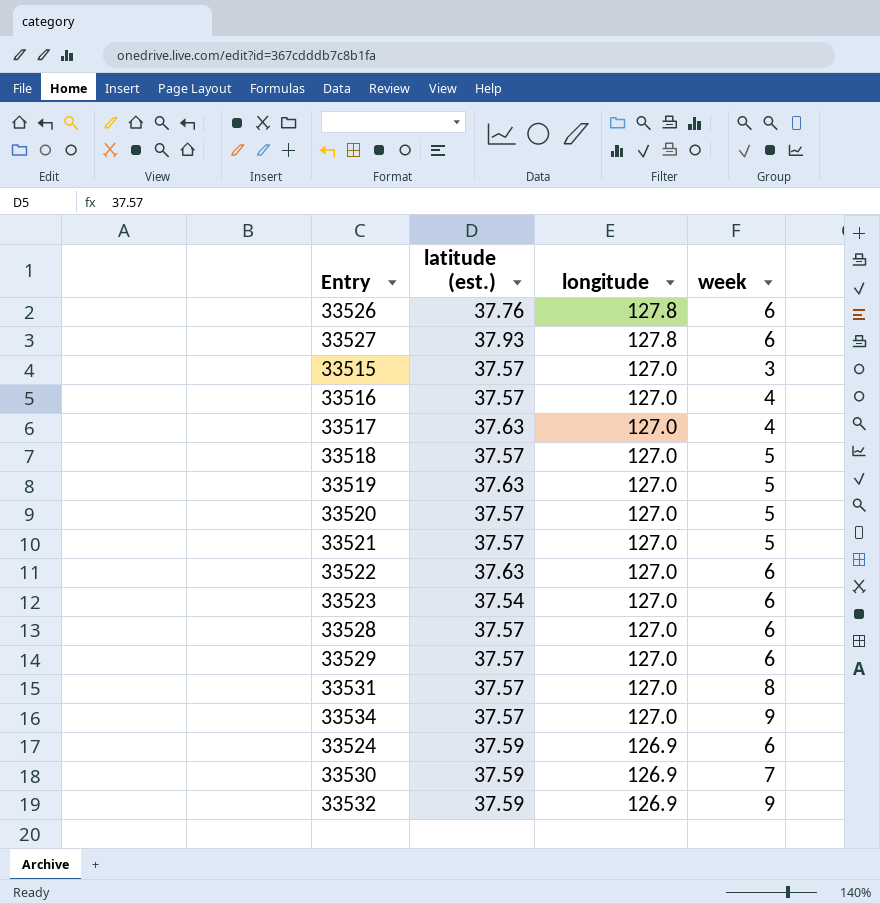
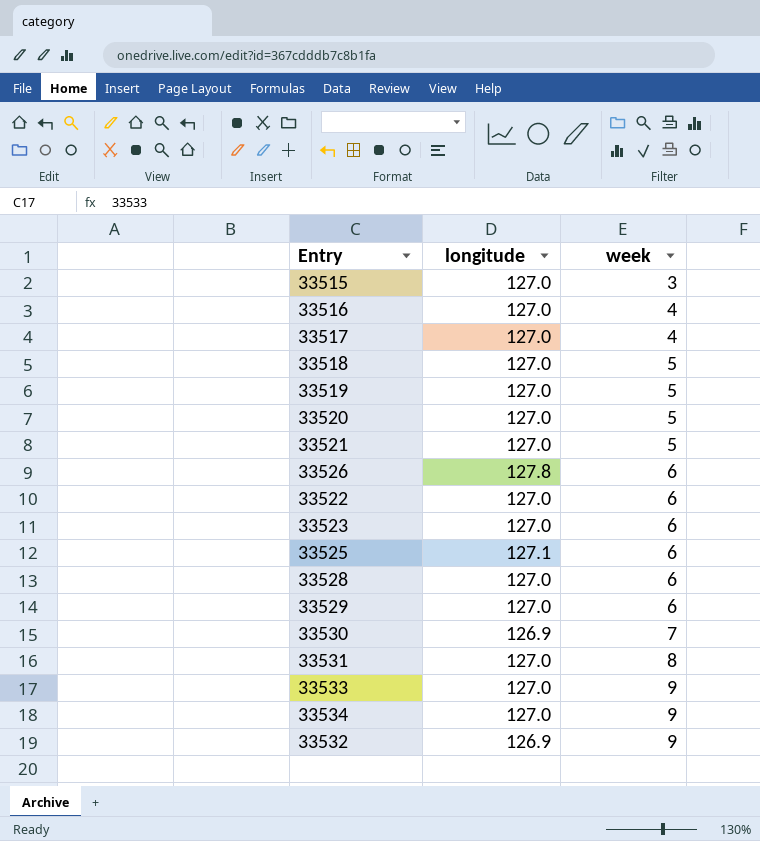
row order: longitude descending -> week ascending
column latitude (est.) | position: 2 -> none
row 33527: 37.93 | 127.8 | 6 -> none
row 33524: 37.59 | 126.9 | 6 -> none
row 33525: none -> 127.1 | 6
row 33533: none -> 127.0 | 9

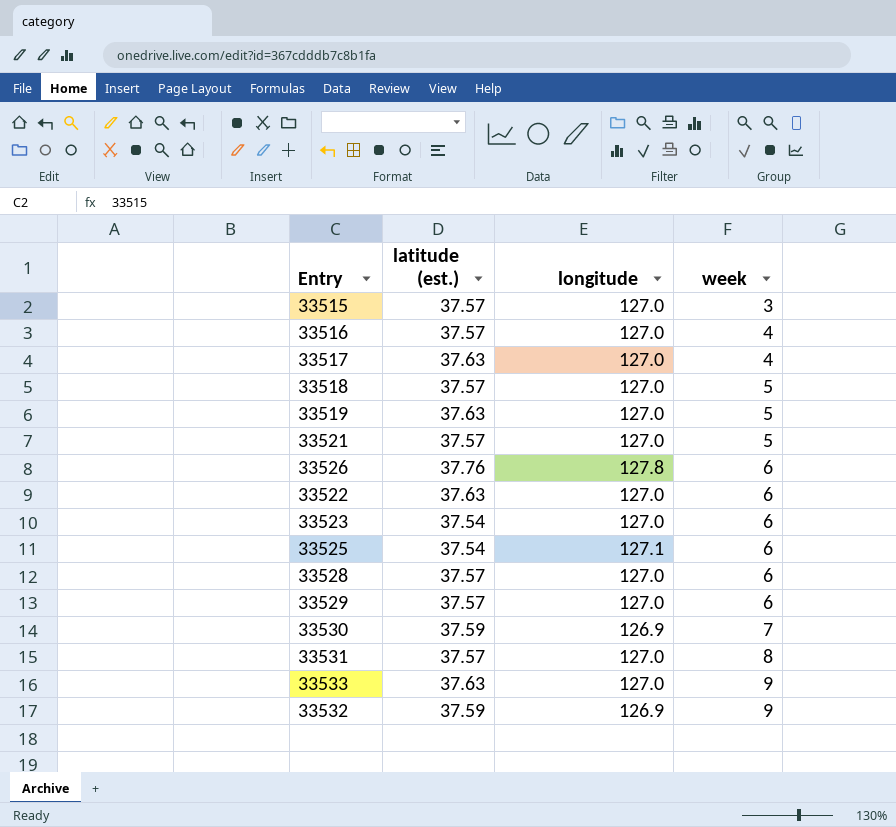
column latitude (est.) | position: none -> 2
row 33520: 127.0 | 5 -> none
row 33534: 127.0 | 9 -> none

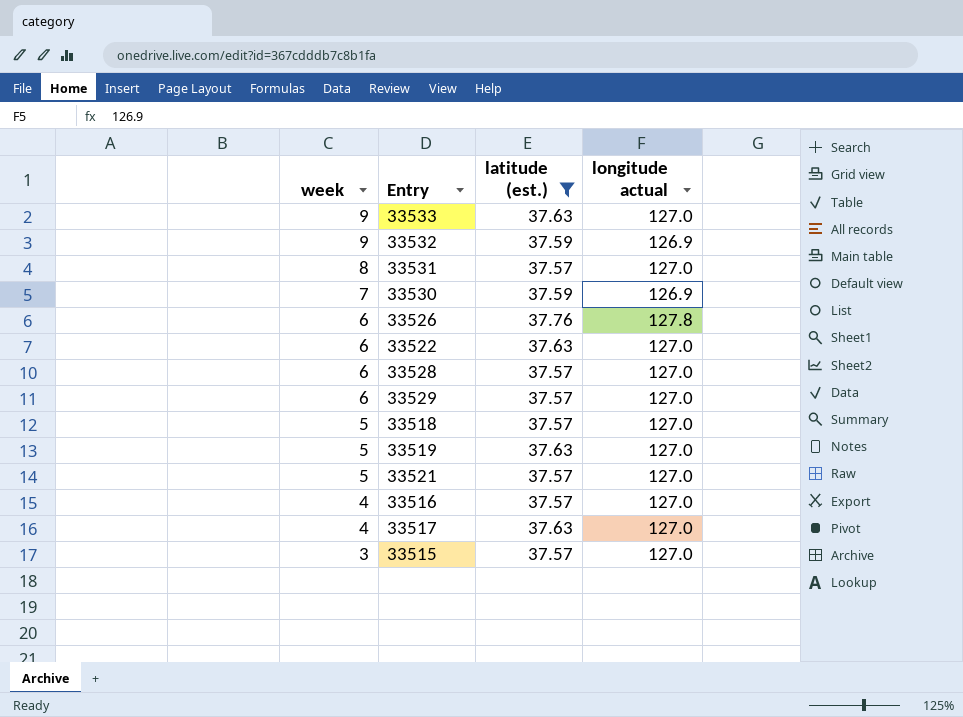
filter: none -> latitude (est.) != 37.54
row order: week ascending -> week descending
column week | position: 4 -> 1
column name: longitude -> longitude actual

